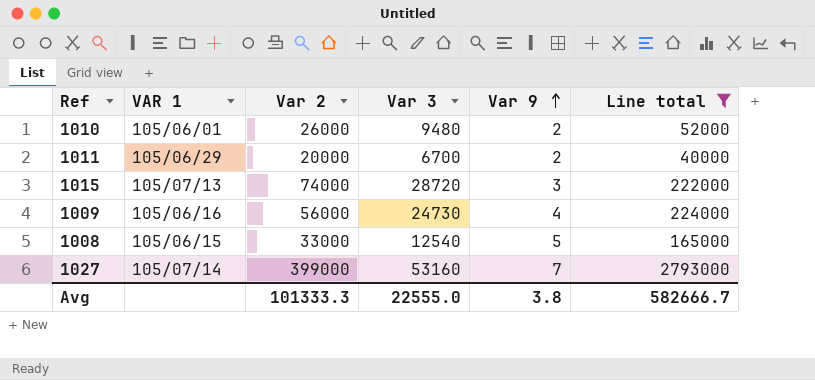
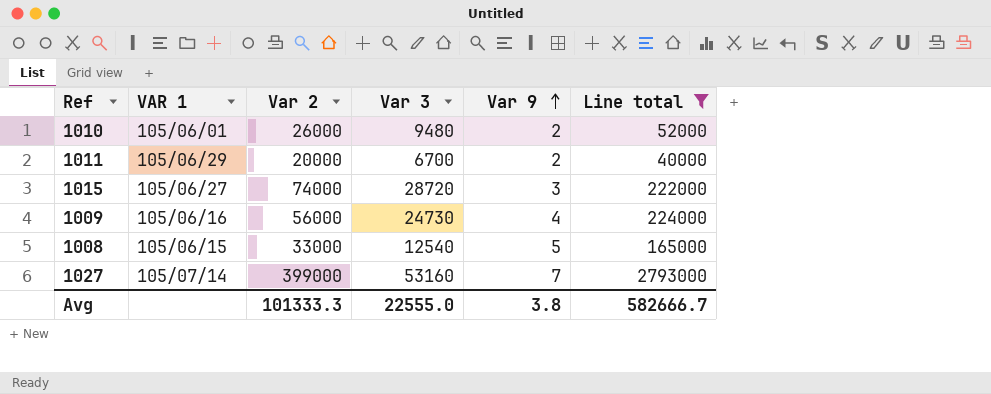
1015 | VAR 1: 105/07/13 -> 105/06/27

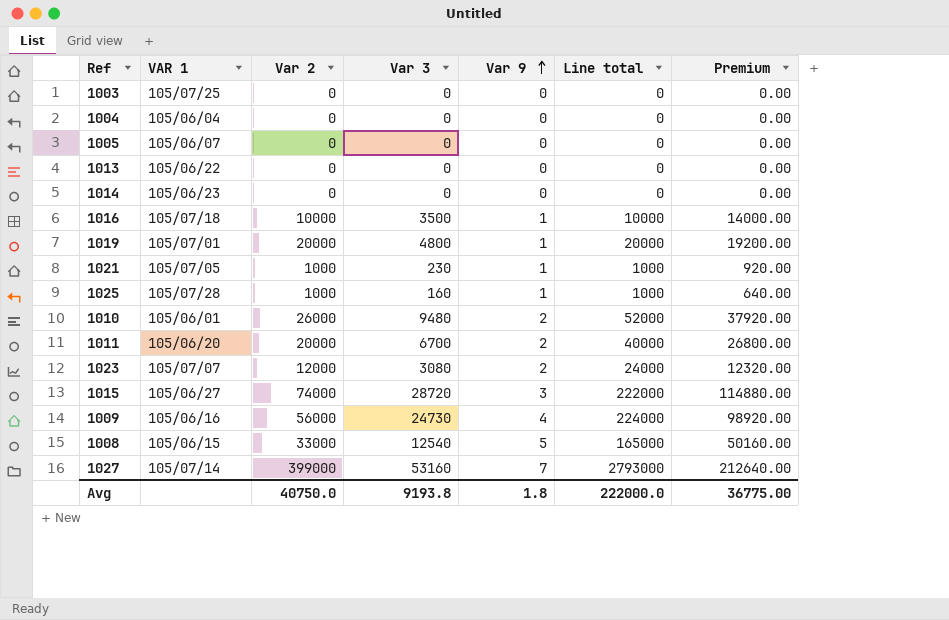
filter: Line total >= 40000 -> none
column Premium | formula: none -> [Var 3] * 4
1011 | VAR 1: 105/06/29 -> 105/06/20
Avg | Var 2: 101333.3 -> 40750.0
Avg | Var 3: 22555.0 -> 9193.8
Avg | Var 9: 3.8 -> 1.8
Avg | Line total: 582666.7 -> 222000.0

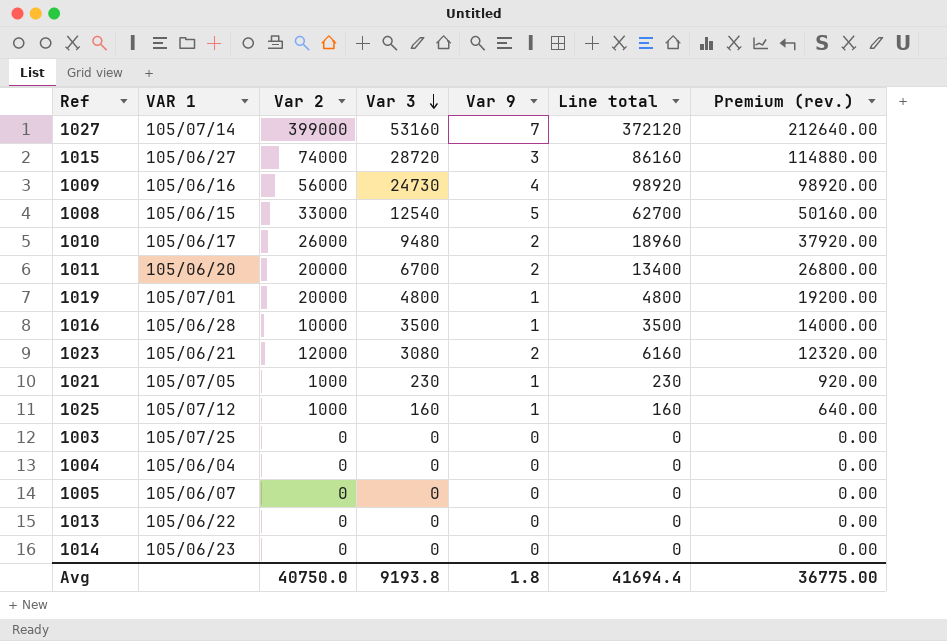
row order: Var 9 ascending -> Var 3 descending
column Line total | formula: [Var 2] * [Var 9] -> [Var 3] * [Var 9]
column name: Premium -> Premium (rev.)
1010 | VAR 1: 105/06/01 -> 105/06/17
1016 | VAR 1: 105/07/18 -> 105/06/28
1023 | VAR 1: 105/07/07 -> 105/06/21
1025 | VAR 1: 105/07/28 -> 105/07/12
Avg | Line total: 222000.0 -> 41694.4

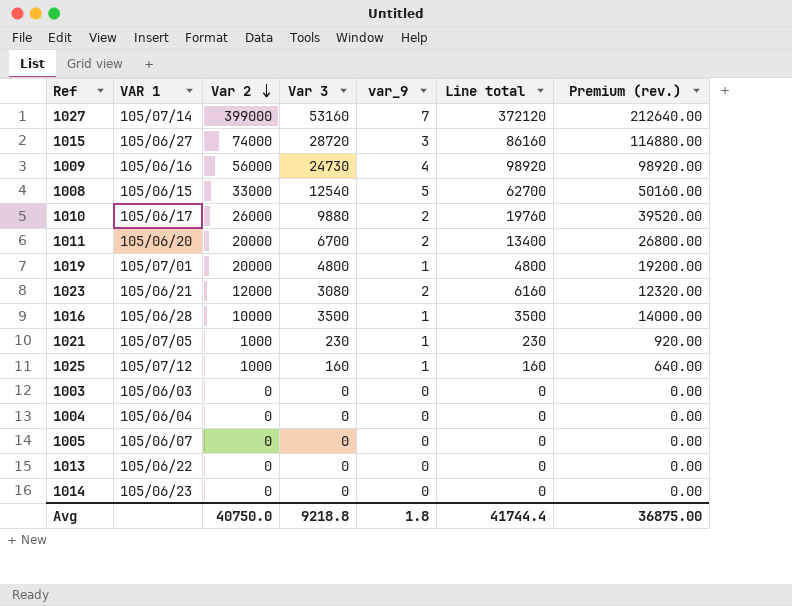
row order: Var 3 descending -> Var 2 descending
column name: Var 9 -> var_9
1010 | Var 3: 9480 -> 9880
1010 | Line total: 18960 -> 19760
1010 | Premium (rev.): 37920.00 -> 39520.00
1003 | VAR 1: 105/07/25 -> 105/06/03
Avg | Var 3: 9193.8 -> 9218.8
Avg | Line total: 41694.4 -> 41744.4
Avg | Premium (rev.): 36775.00 -> 36875.00

